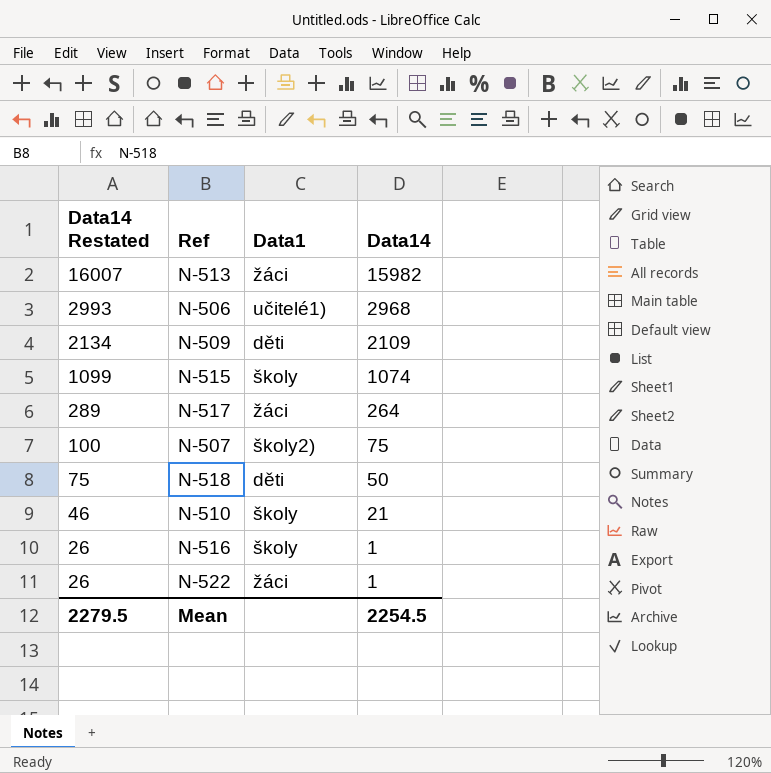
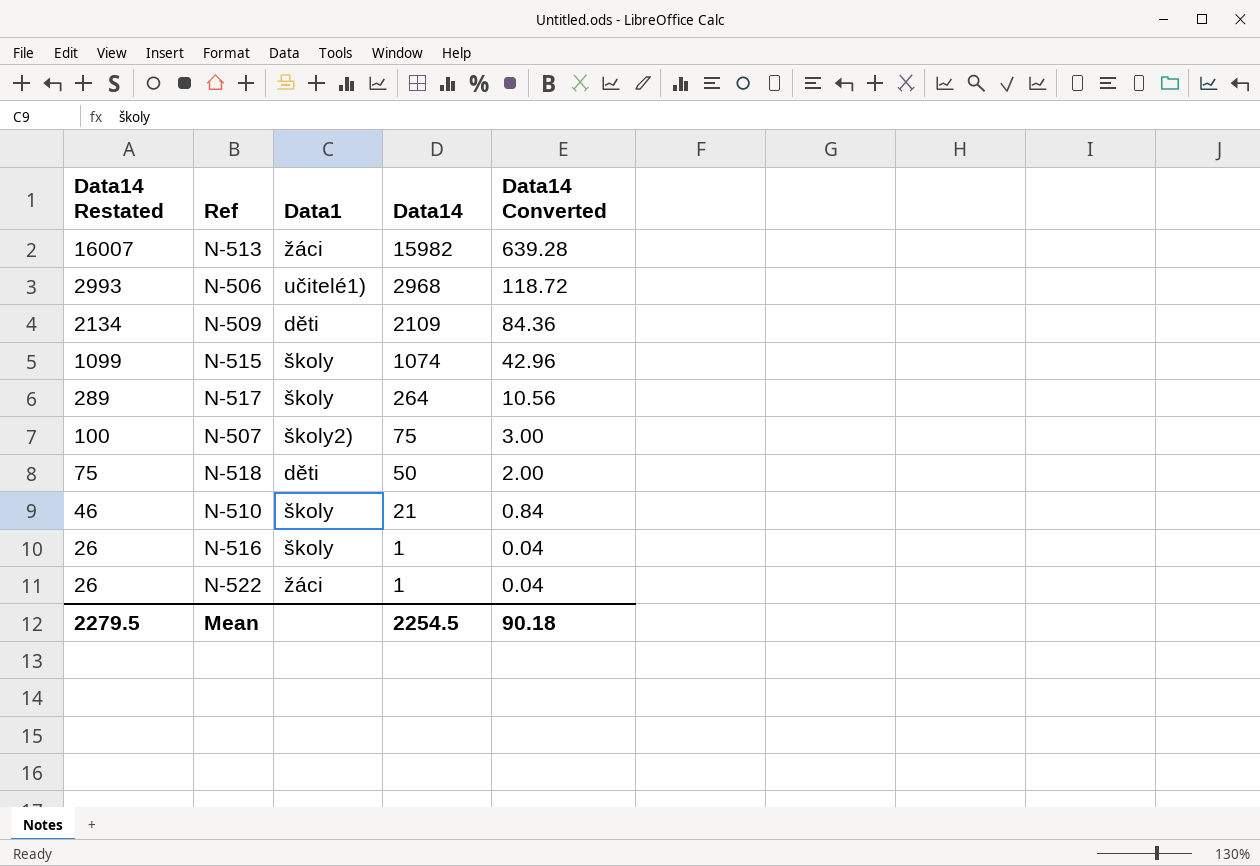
column Data14 Converted | formula: none -> [Data14] * 0.04
N-517 | Data1: žáci -> školy

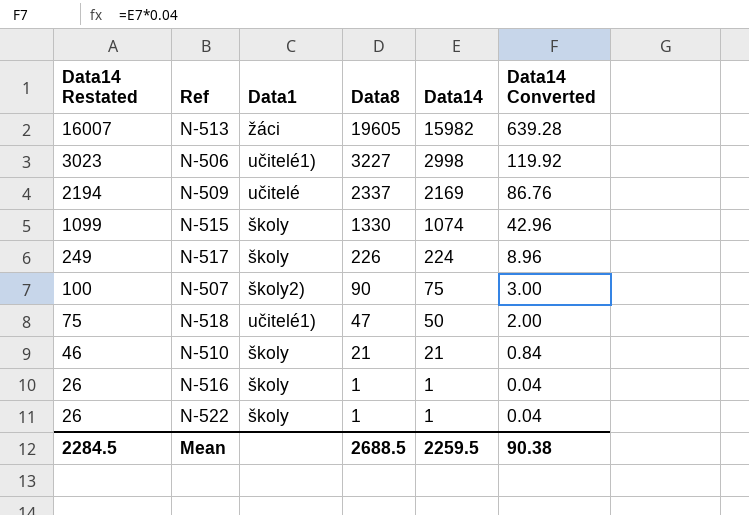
column Data8 | position: none -> 4
N-506 | Data14 Restated: 2993 -> 3023
N-506 | Data14: 2968 -> 2998
N-506 | Data14 Converted: 118.72 -> 119.92
N-509 | Data14 Restated: 2134 -> 2194
N-509 | Data1: děti -> učitelé
N-509 | Data14: 2109 -> 2169
N-509 | Data14 Converted: 84.36 -> 86.76
N-517 | Data14 Restated: 289 -> 249
N-517 | Data14: 264 -> 224
N-517 | Data14 Converted: 10.56 -> 8.96
N-518 | Data1: děti -> učitelé1)
N-522 | Data1: žáci -> školy
Mean | Data14 Restated: 2279.5 -> 2284.5
Mean | Data14: 2254.5 -> 2259.5
Mean | Data14 Converted: 90.18 -> 90.38

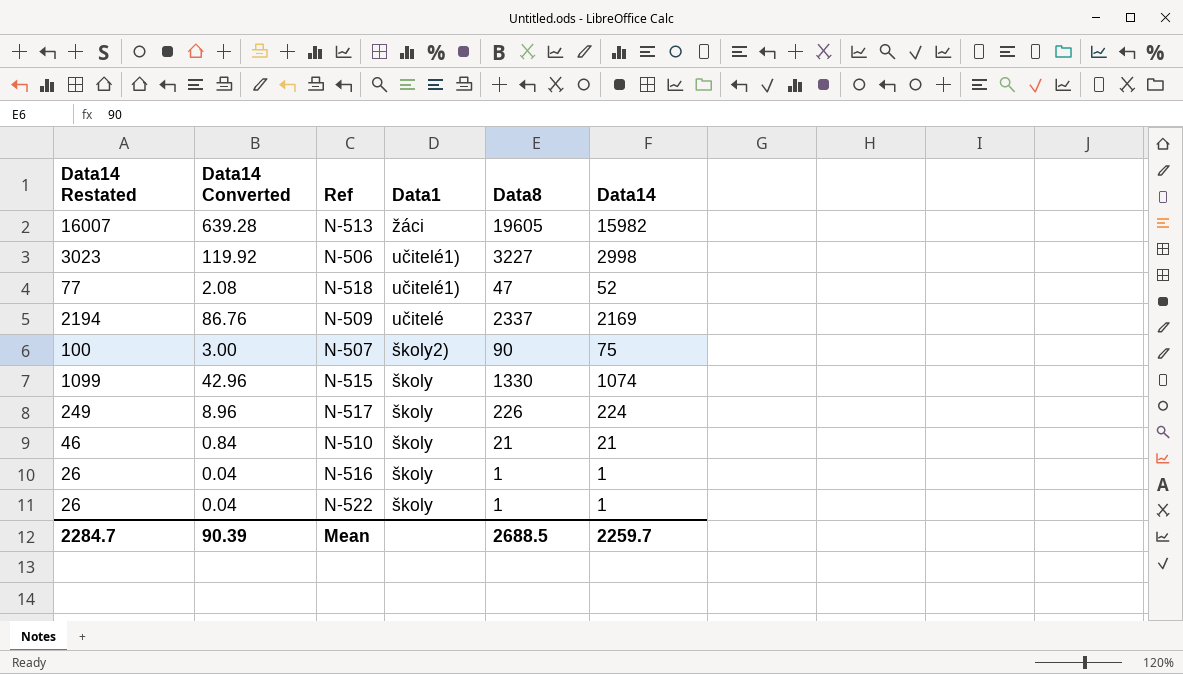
row order: Data14 Restated descending -> Data1 descending
column Data14 Converted | position: 6 -> 2
N-518 | Data14 Restated: 75 -> 77
N-518 | Data14 Converted: 2.00 -> 2.08
N-518 | Data14: 50 -> 52
Mean | Data14 Restated: 2284.5 -> 2284.7
Mean | Data14 Converted: 90.38 -> 90.39
Mean | Data14: 2259.5 -> 2259.7

